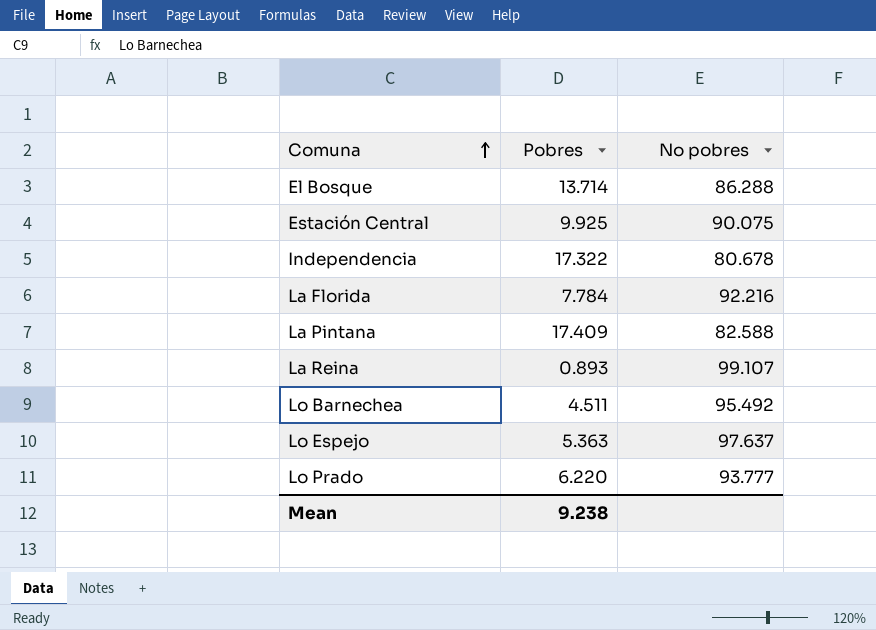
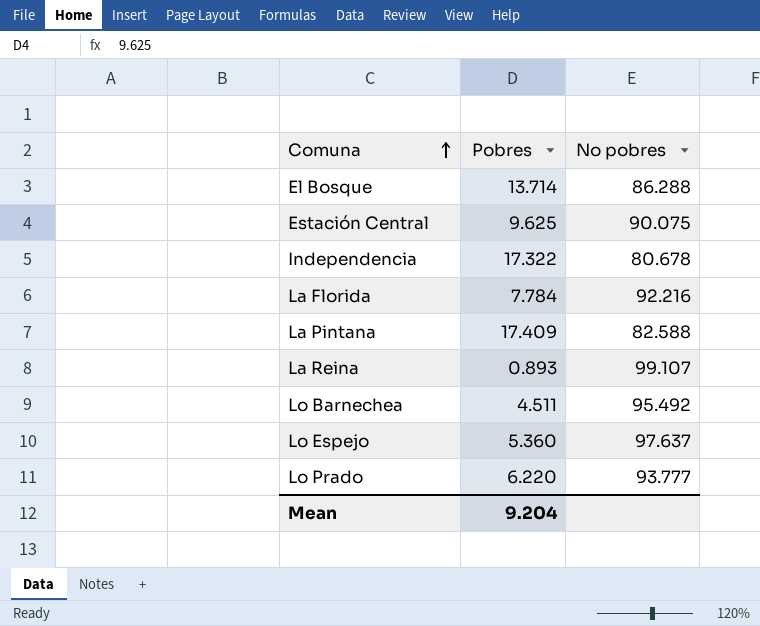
Estación Central | Pobres: 9.925 -> 9.625
Lo Espejo | Pobres: 5.363 -> 5.360
Mean | Pobres: 9.238 -> 9.204

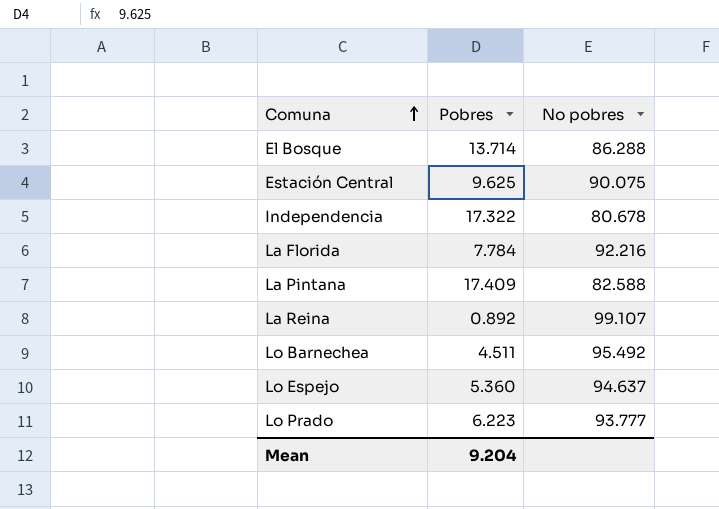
La Reina | Pobres: 0.893 -> 0.892
Lo Espejo | No pobres: 97.637 -> 94.637
Lo Prado | Pobres: 6.220 -> 6.223

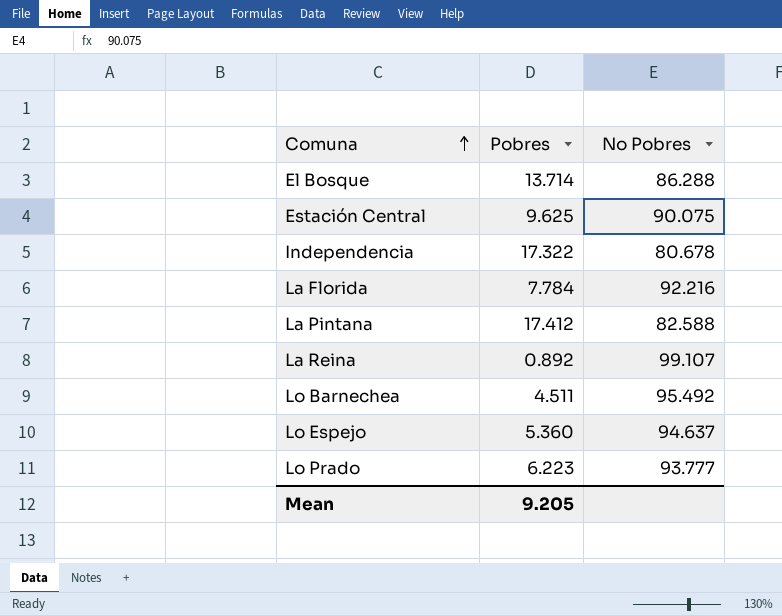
column name: No pobres -> No Pobres
La Pintana | Pobres: 17.409 -> 17.412
Mean | Pobres: 9.204 -> 9.205

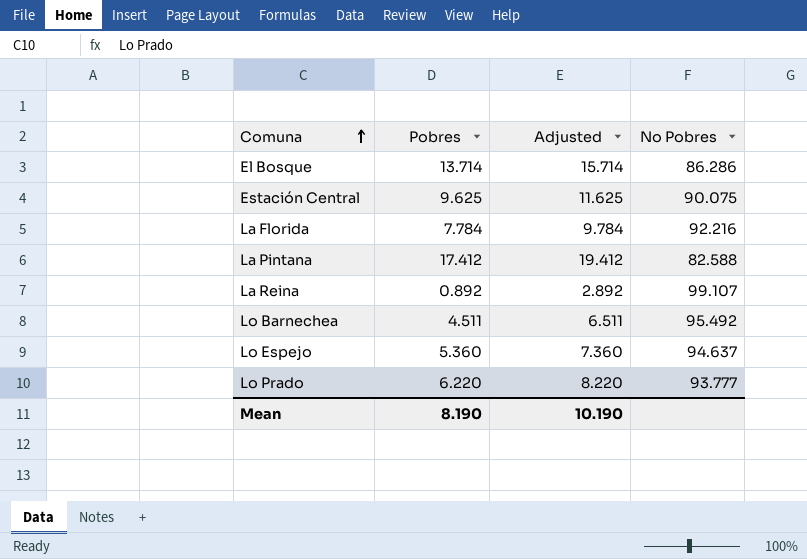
column Adjusted | formula: none -> [Pobres] + 2
row Independencia: 17.322 | 80.678 -> none
El Bosque | No Pobres: 86.288 -> 86.286
Lo Prado | Pobres: 6.223 -> 6.220
Mean | Pobres: 9.205 -> 8.190

